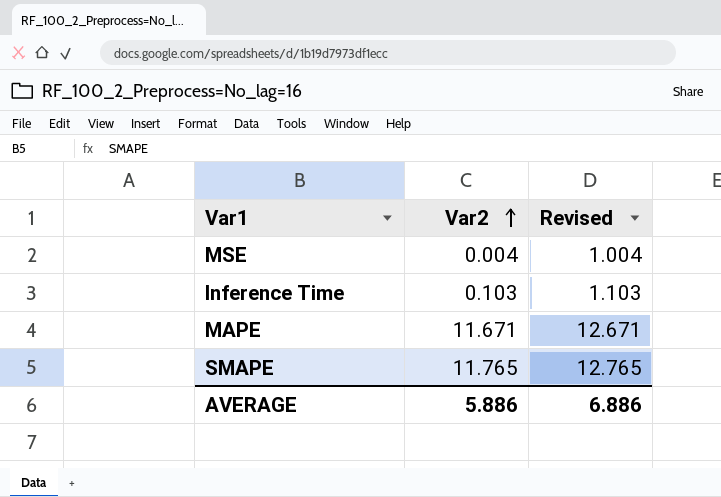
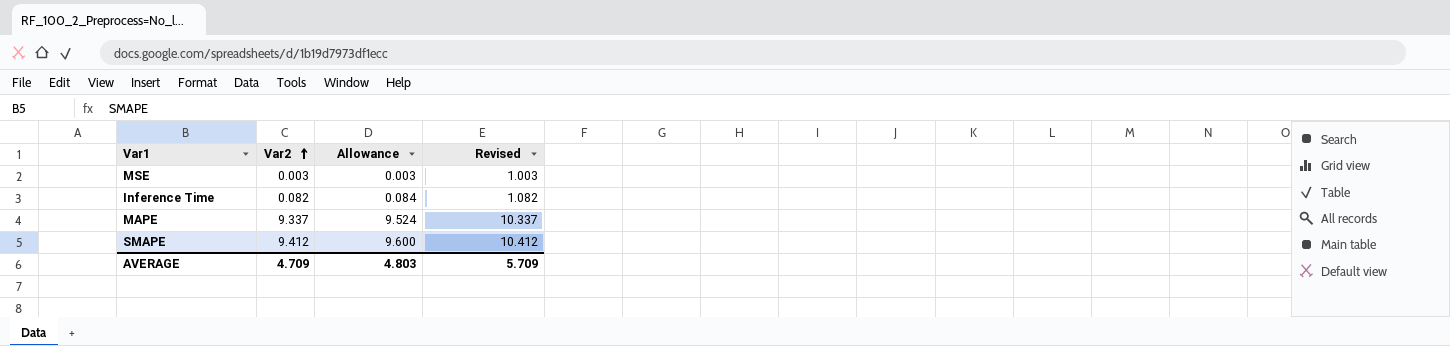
column Allowance | formula: none -> [Var2] * 1.02
MSE | Var2: 0.004 -> 0.003
MSE | Revised: 1.004 -> 1.003
Inference Time | Var2: 0.103 -> 0.082
Inference Time | Revised: 1.103 -> 1.082
MAPE | Var2: 11.671 -> 9.337
MAPE | Revised: 12.671 -> 10.337
SMAPE | Var2: 11.765 -> 9.412
SMAPE | Revised: 12.765 -> 10.412
AVERAGE | Var2: 5.886 -> 4.709
AVERAGE | Revised: 6.886 -> 5.709

